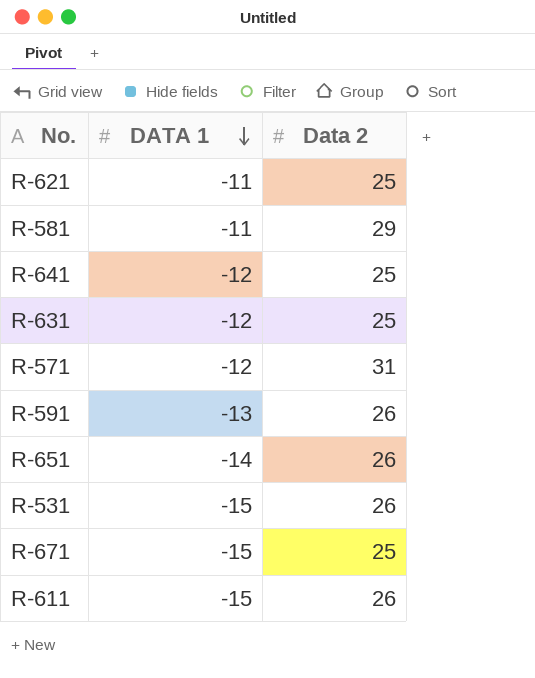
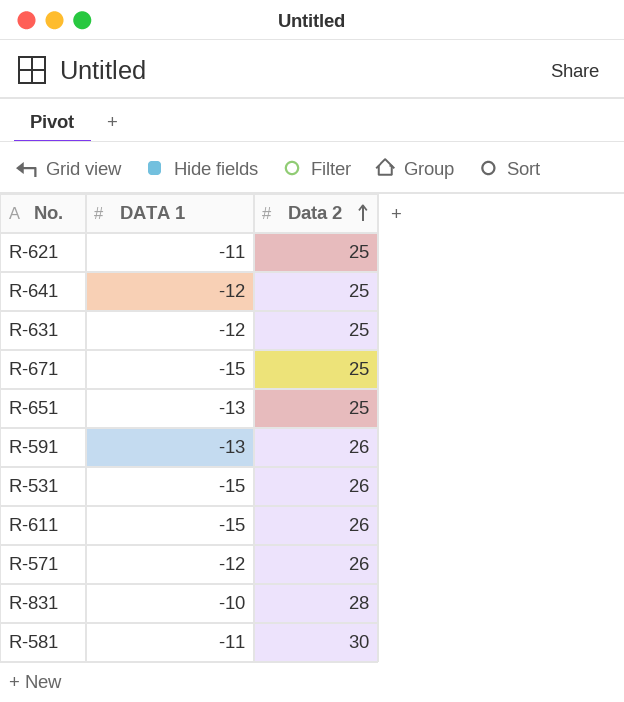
row order: DATA 1 descending -> Data 2 ascending
R-651 | DATA 1: -14 -> -13
R-651 | Data 2: 26 -> 25
R-571 | Data 2: 31 -> 26
row R-831: none -> -10 | 28
R-581 | Data 2: 29 -> 30

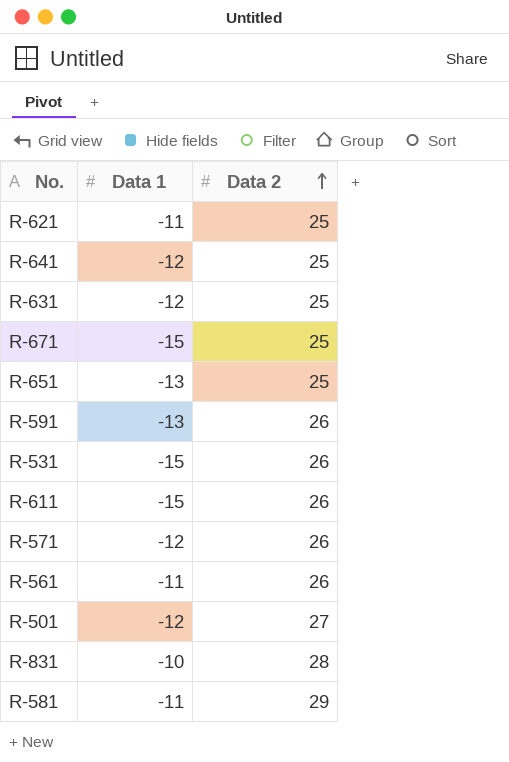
column name: DATA 1 -> Data 1
row R-561: none -> -11 | 26
row R-501: none -> -12 | 27
R-581 | Data 2: 30 -> 29

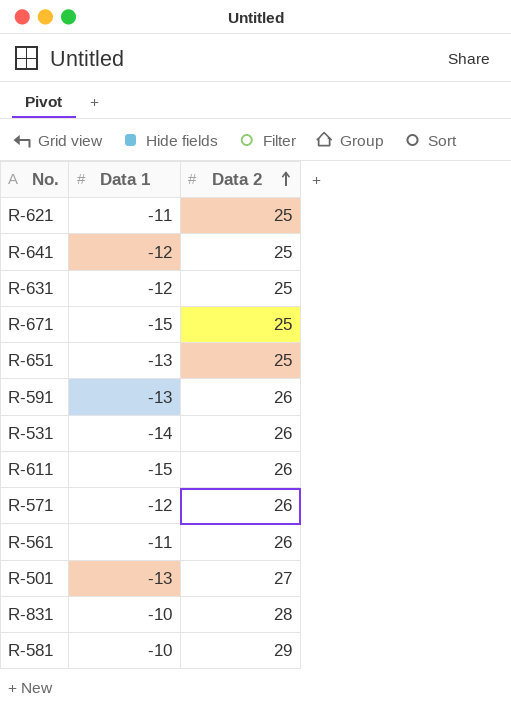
R-531 | Data 1: -15 -> -14
R-501 | Data 1: -12 -> -13
R-581 | Data 1: -11 -> -10

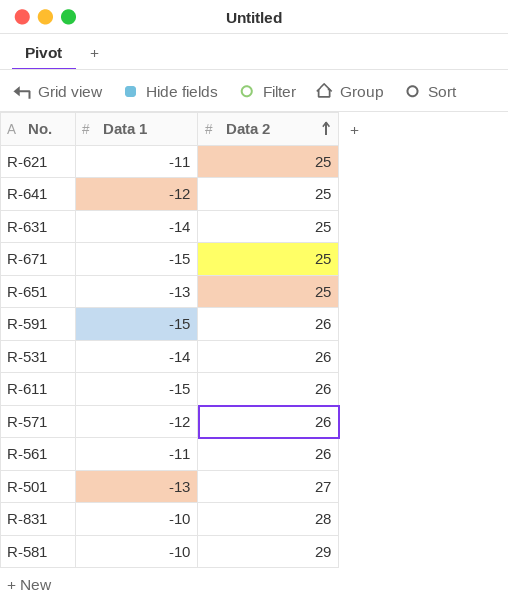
R-631 | Data 1: -12 -> -14
R-591 | Data 1: -13 -> -15

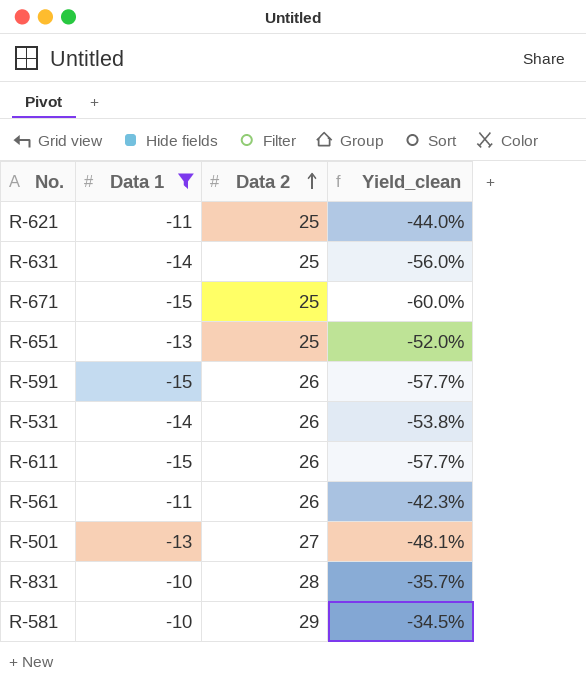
filter: none -> Data 1 != -12
column Yield_clean | formula: none -> [Data 1] / [Data 2]

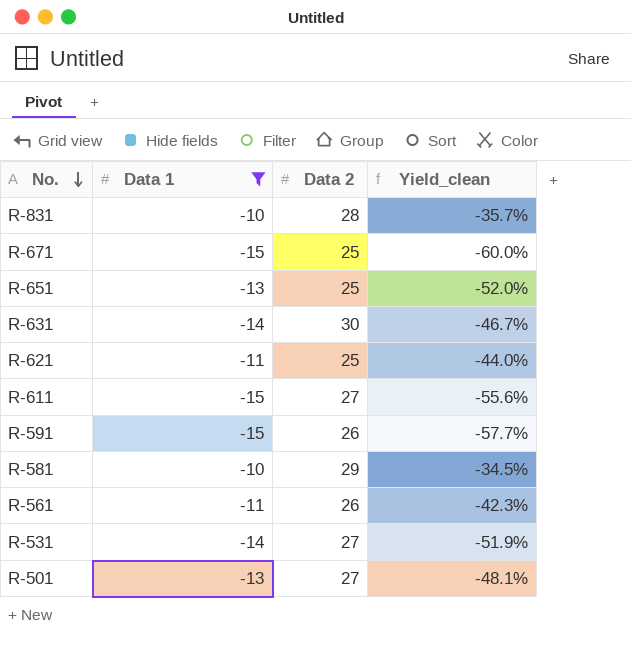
row order: Data 2 ascending -> No. descending
R-631 | Data 2: 25 -> 30
R-631 | Yield_clean: -56.0% -> -46.7%
R-611 | Data 2: 26 -> 27
R-611 | Yield_clean: -57.7% -> -55.6%
R-531 | Data 2: 26 -> 27
R-531 | Yield_clean: -53.8% -> -51.9%

